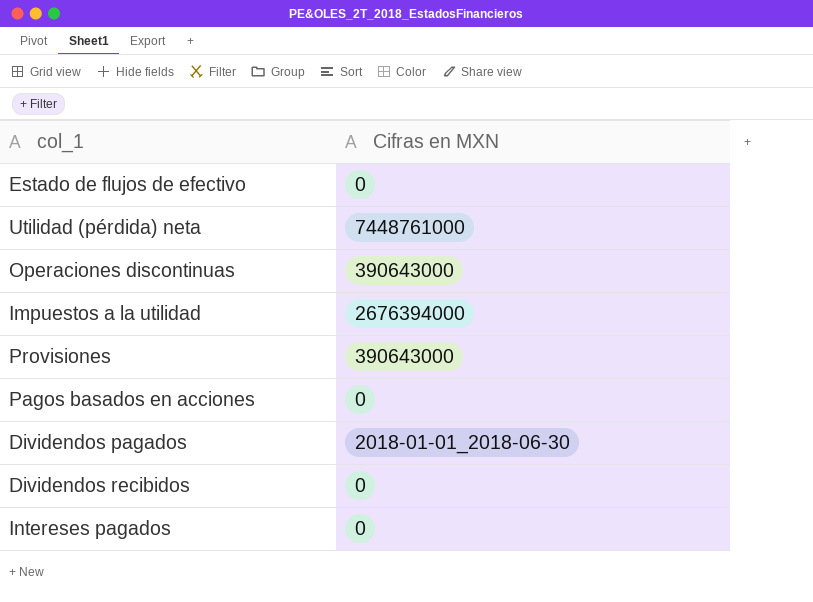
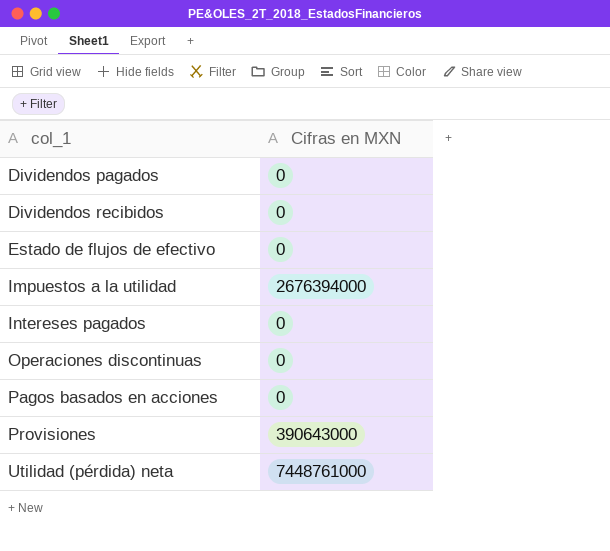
row order: none -> col_1 ascending
Dividendos pagados | Cifras en MXN: 2018-01-01_2018-06-30 -> 0
Operaciones discontinuas | Cifras en MXN: 390643000 -> 0

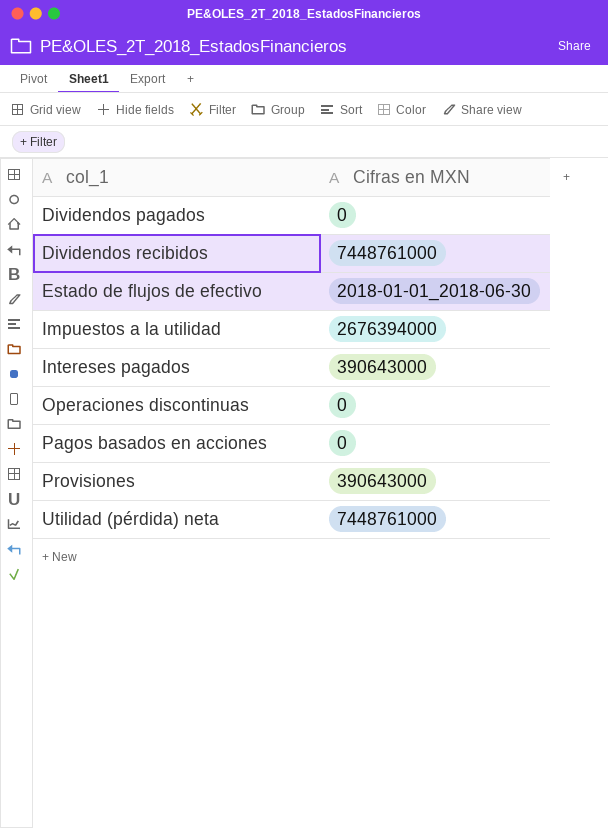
Dividendos recibidos | Cifras en MXN: 0 -> 7448761000
Estado de flujos de efectivo | Cifras en MXN: 0 -> 2018-01-01_2018-06-30
Intereses pagados | Cifras en MXN: 0 -> 390643000

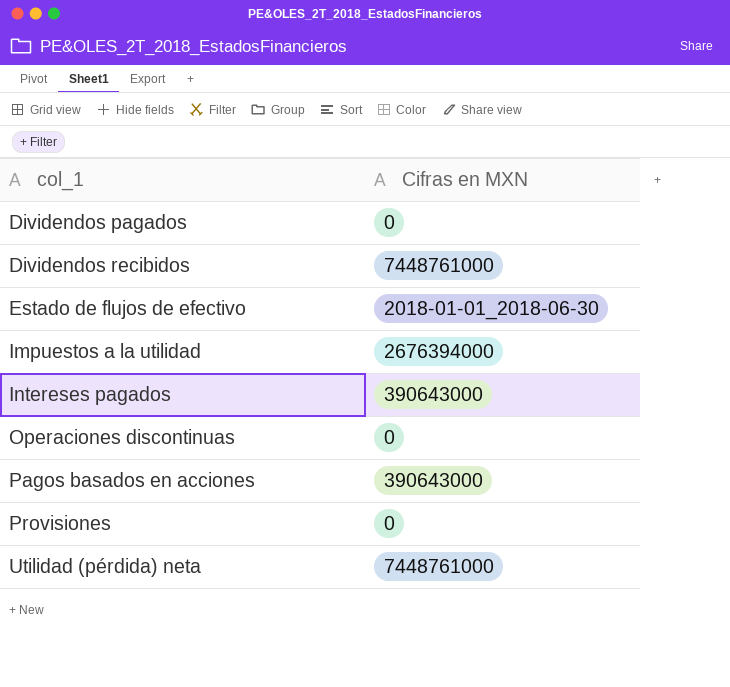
Pagos basados en acciones | Cifras en MXN: 0 -> 390643000
Provisiones | Cifras en MXN: 390643000 -> 0

